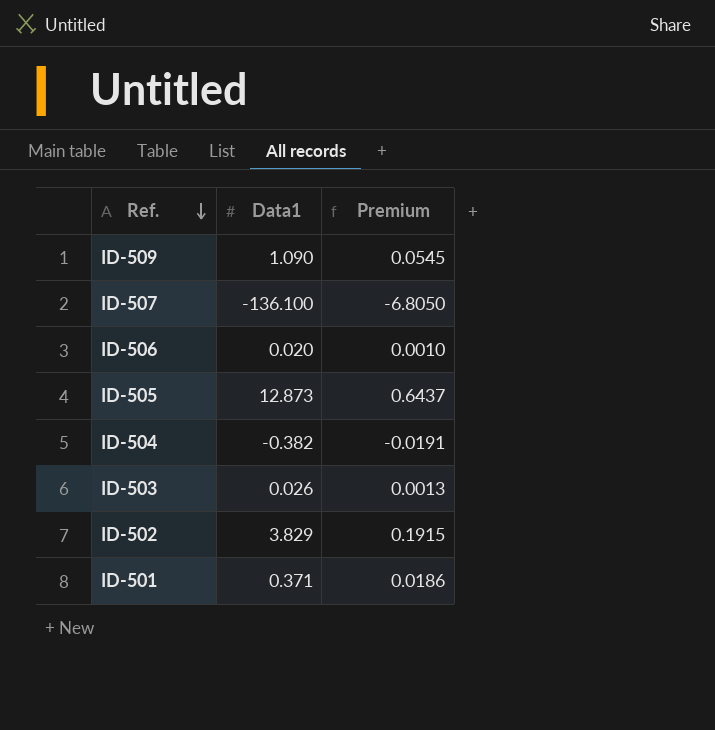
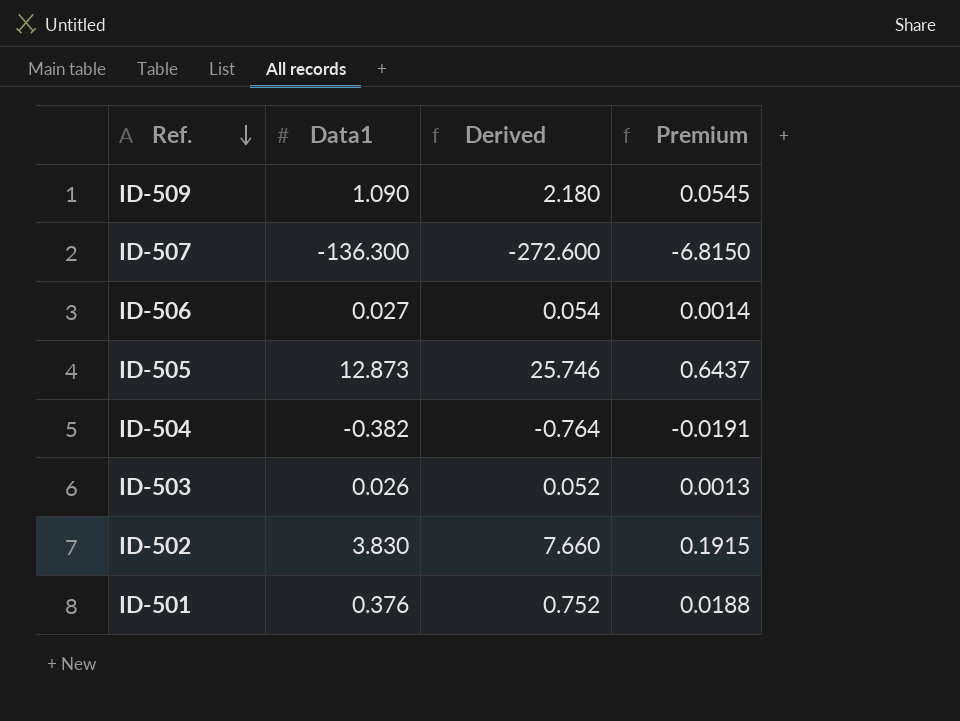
column Derived | formula: none -> [Data1] * 2
ID-507 | Data1: -136.100 -> -136.300
ID-507 | Premium: -6.8050 -> -6.8150
ID-506 | Data1: 0.020 -> 0.027
ID-506 | Premium: 0.0010 -> 0.0014
ID-502 | Data1: 3.829 -> 3.830
ID-501 | Data1: 0.371 -> 0.376
ID-501 | Premium: 0.0186 -> 0.0188

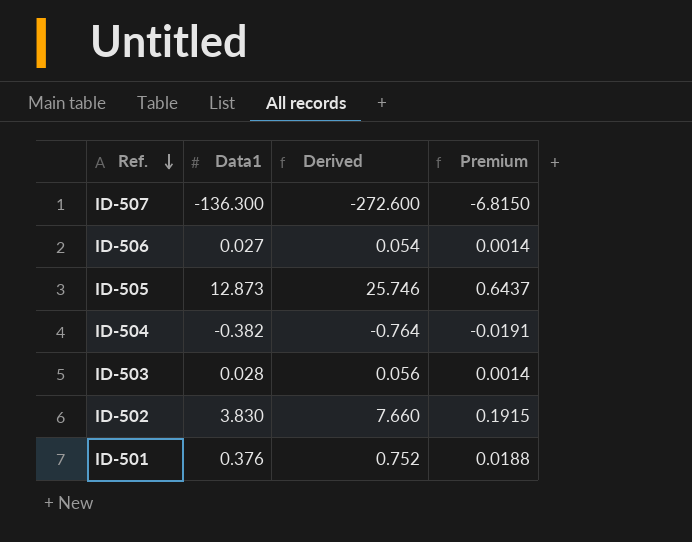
row ID-509: 1.090 | 2.180 | 0.0545 -> none
ID-503 | Data1: 0.026 -> 0.028
ID-503 | Derived: 0.052 -> 0.056
ID-503 | Premium: 0.0013 -> 0.0014

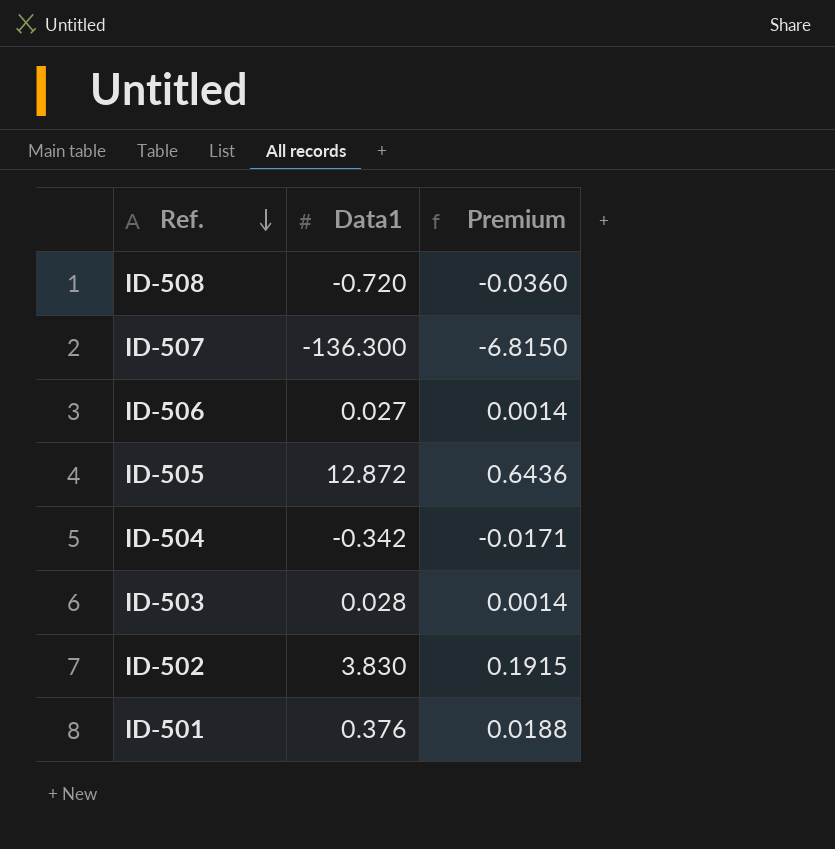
column Derived | formula: [Data1] * 2 -> none
row ID-508: none -> -0.720 | -0.0360
ID-505 | Data1: 12.873 -> 12.872
ID-505 | Premium: 0.6437 -> 0.6436
ID-504 | Data1: -0.382 -> -0.342
ID-504 | Premium: -0.0191 -> -0.0171

